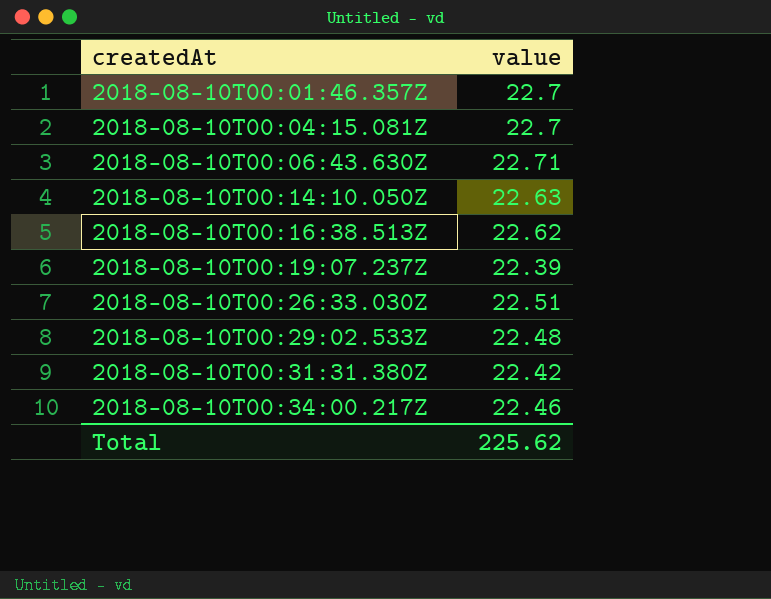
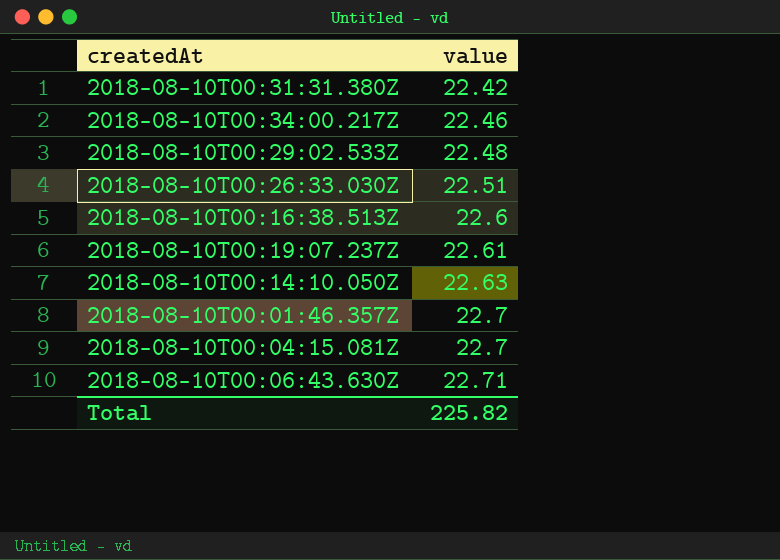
row order: createdAt ascending -> value ascending
2018-08-10T00:16:38.513Z | value: 22.62 -> 22.6
2018-08-10T00:19:07.237Z | value: 22.39 -> 22.61
Total | value: 225.62 -> 225.82

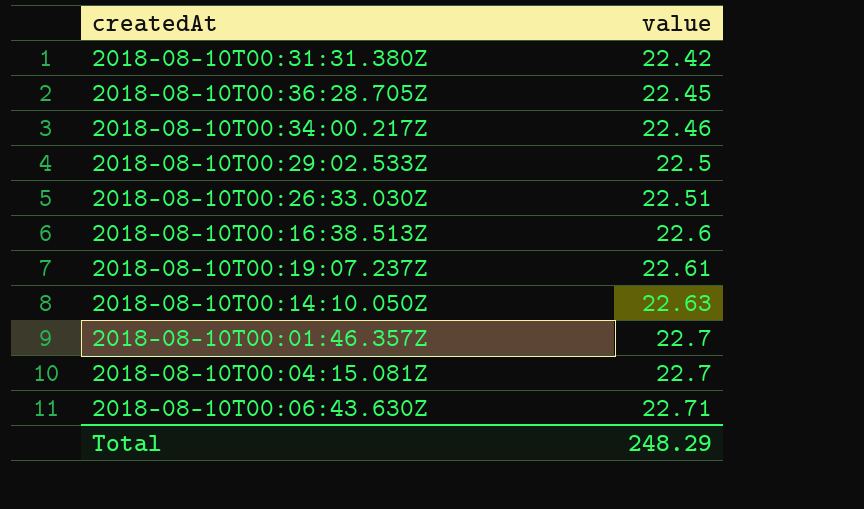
row 2018-08-10T00:36:28.705Z: none -> 22.45
2018-08-10T00:29:02.533Z | value: 22.48 -> 22.5
Total | value: 225.82 -> 248.29

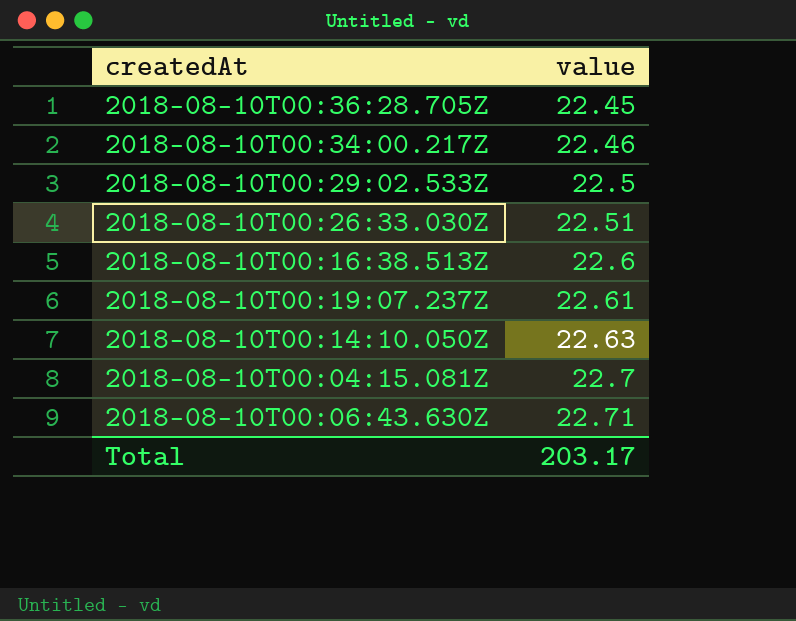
row 2018-08-10T00:31:31.380Z: 22.42 -> none
row 2018-08-10T00:01:46.357Z: 22.7 -> none
Total | value: 248.29 -> 203.17

